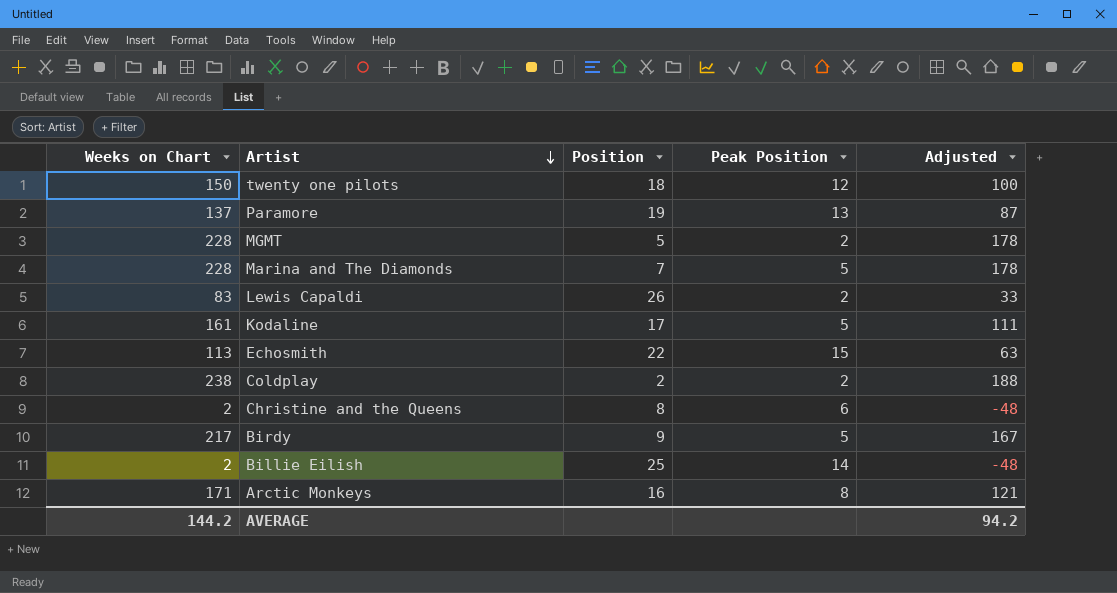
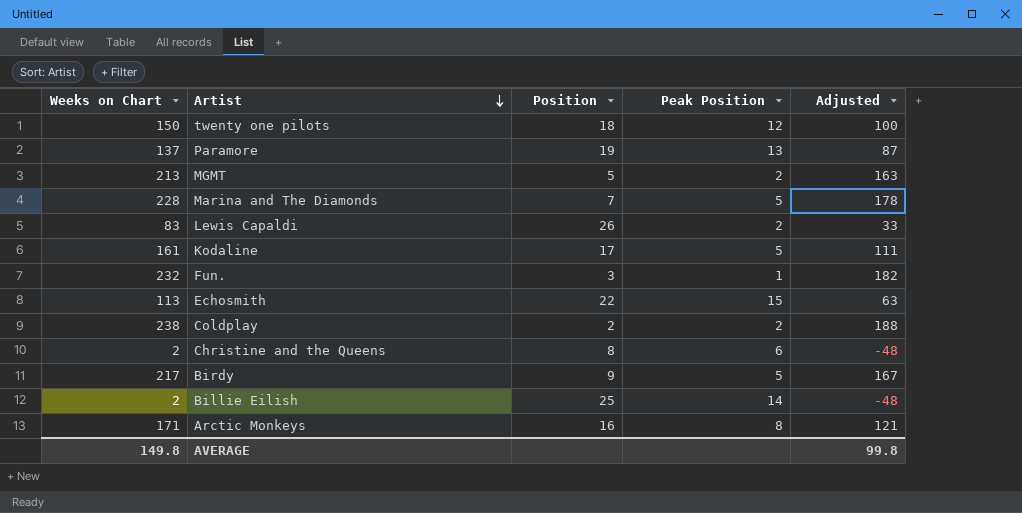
MGMT | Weeks on Chart: 228 -> 213
MGMT | Adjusted: 178 -> 163
row Fun.: none -> 232 | 3 | 1 | 182
AVERAGE | Weeks on Chart: 144.2 -> 149.8
AVERAGE | Adjusted: 94.2 -> 99.8

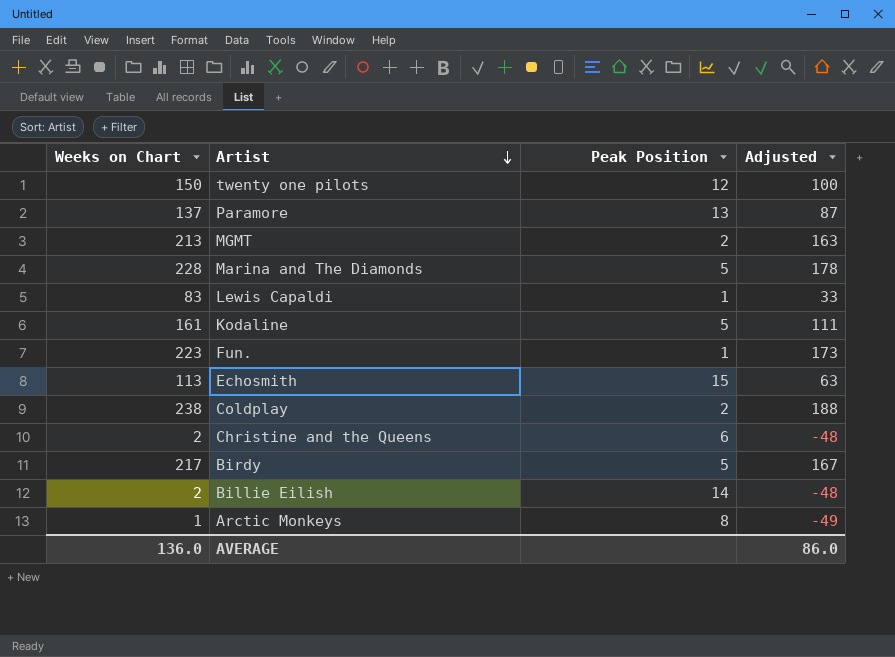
column Position | position: 3 -> none
Lewis Capaldi | Peak Position: 2 -> 1
Fun. | Weeks on Chart: 232 -> 223
Fun. | Adjusted: 182 -> 173
Arctic Monkeys | Weeks on Chart: 171 -> 1
Arctic Monkeys | Adjusted: 121 -> -49
AVERAGE | Weeks on Chart: 149.8 -> 136.0
AVERAGE | Adjusted: 99.8 -> 86.0

